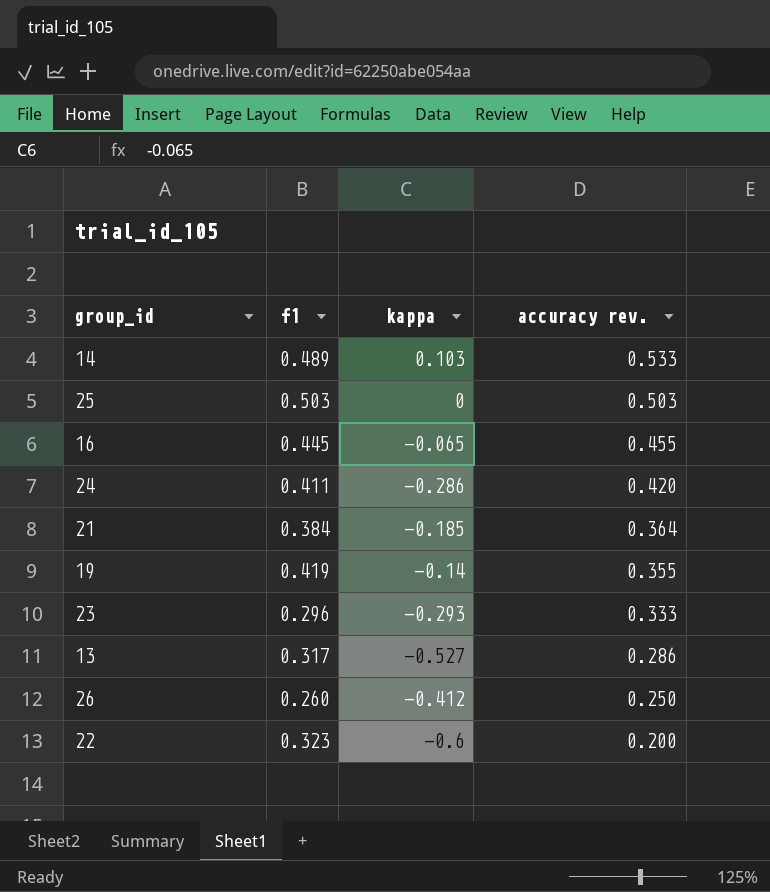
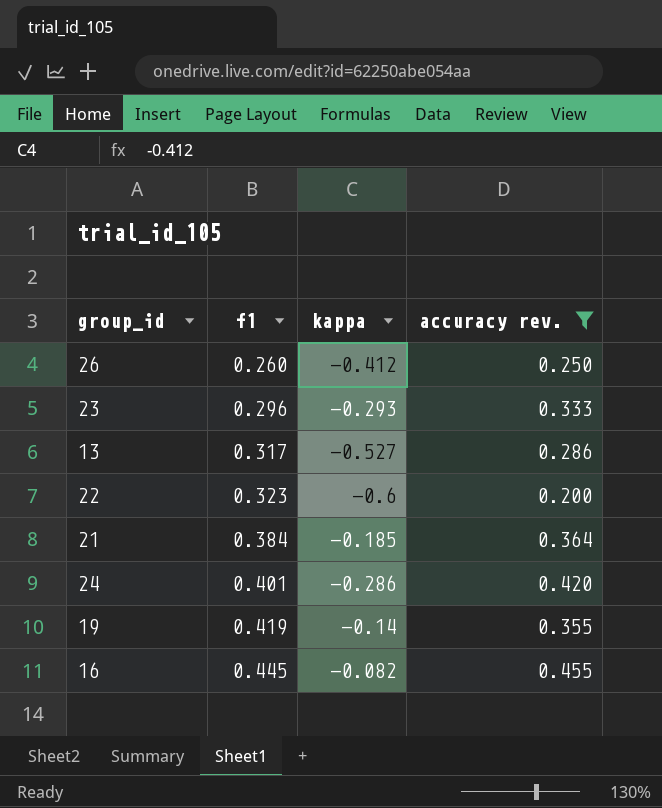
filter: none -> accuracy rev. <= 0.455
row order: accuracy rev. descending -> f1 ascending
24 | f1: 0.411 -> 0.401
16 | kappa: -0.065 -> -0.082

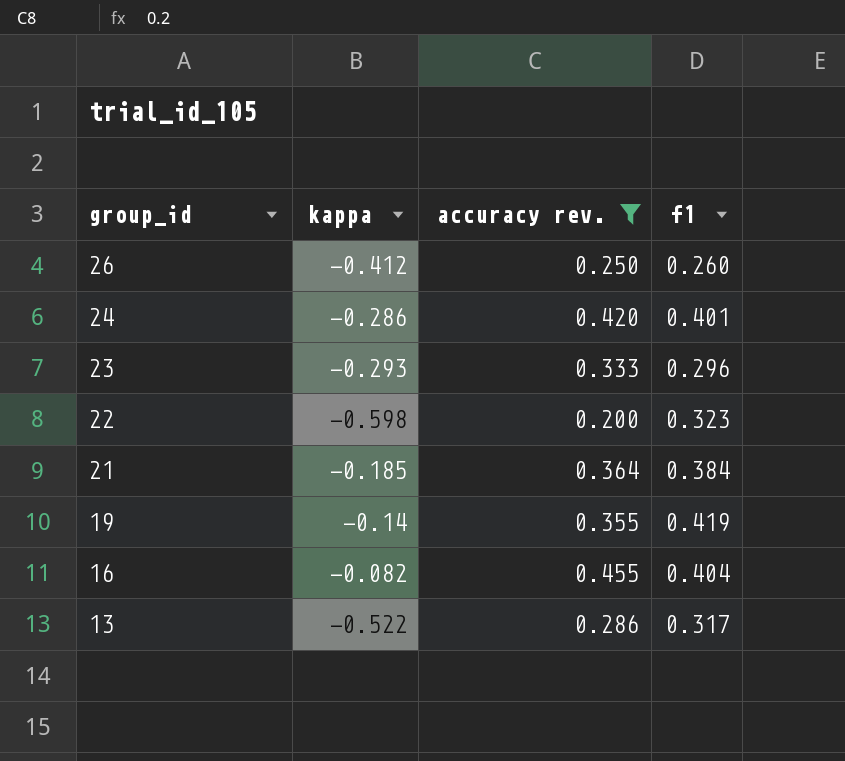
row order: f1 ascending -> group_id descending
column f1 | position: 2 -> 4
22 | kappa: -0.6 -> -0.598
16 | f1: 0.445 -> 0.404
13 | kappa: -0.527 -> -0.522

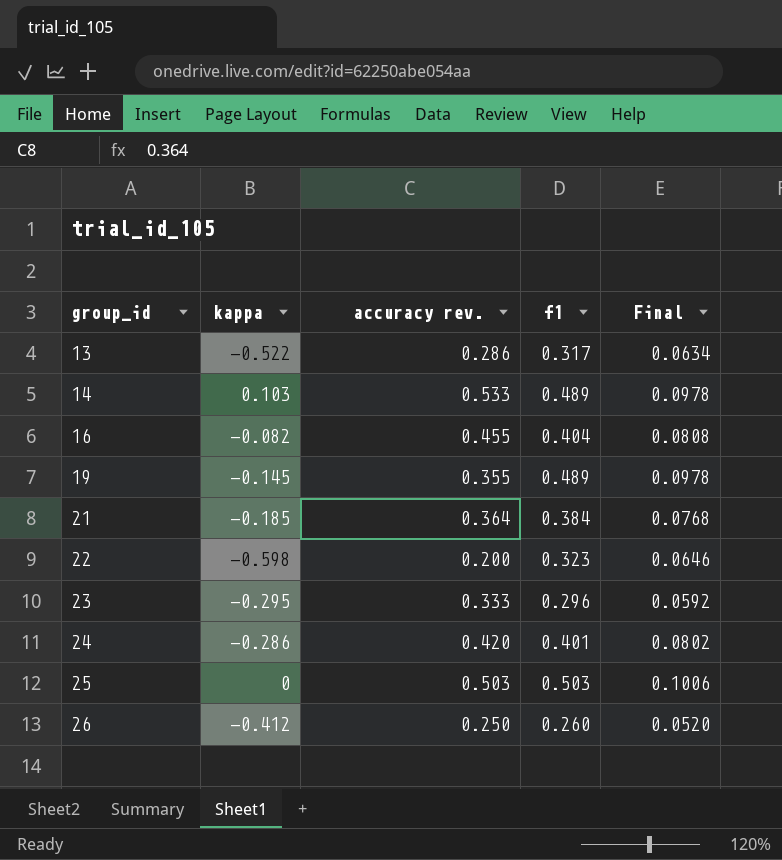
filter: accuracy rev. <= 0.455 -> none
row order: group_id descending -> group_id ascending
column Final | formula: none -> [f1] * 0.2
19 | kappa: -0.14 -> -0.145
19 | f1: 0.419 -> 0.489
23 | kappa: -0.293 -> -0.295

